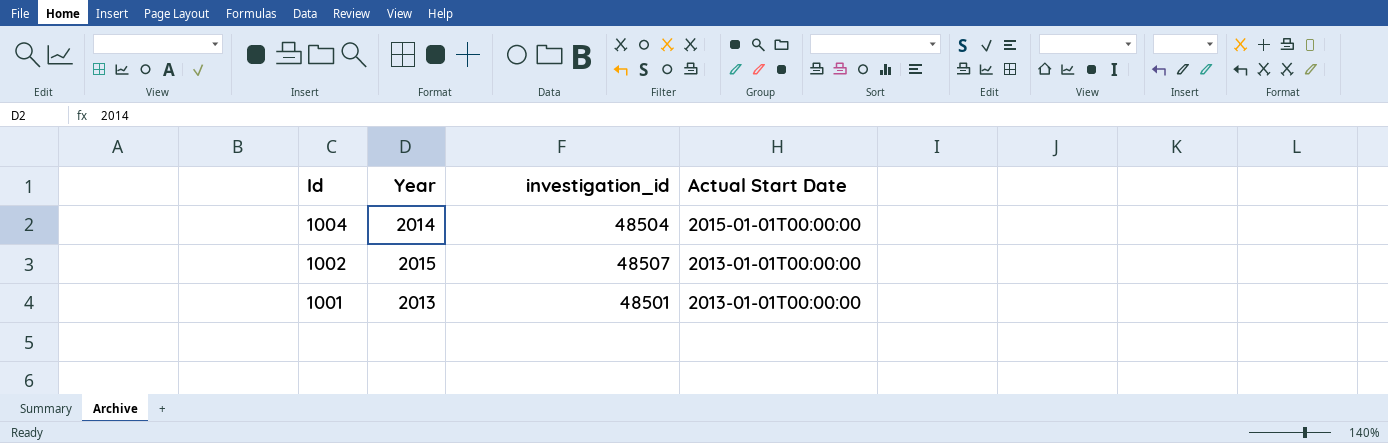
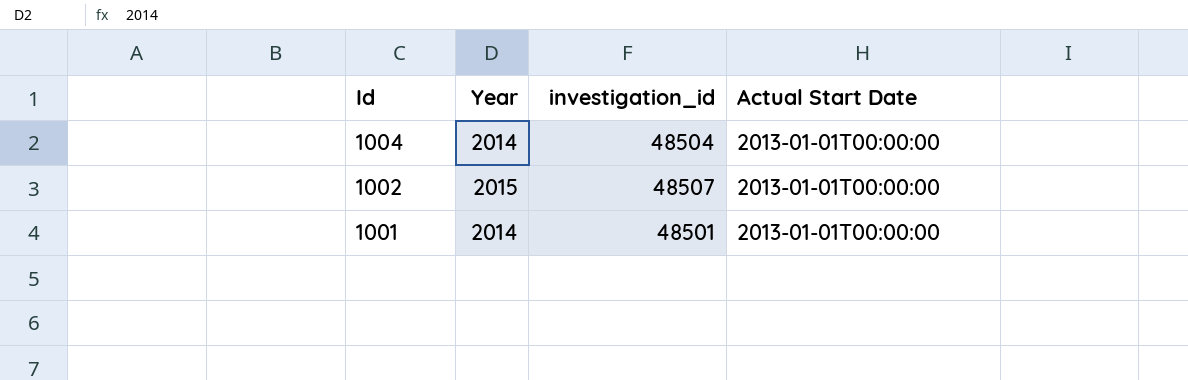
1004 | Actual Start Date: 2015-01-01T00:00:00 -> 2013-01-01T00:00:00
1001 | Year: 2013 -> 2014

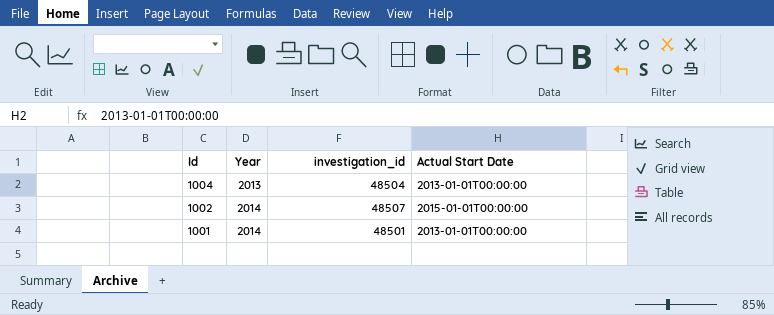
1004 | Year: 2014 -> 2013
1002 | Year: 2015 -> 2014
1002 | Actual Start Date: 2013-01-01T00:00:00 -> 2015-01-01T00:00:00

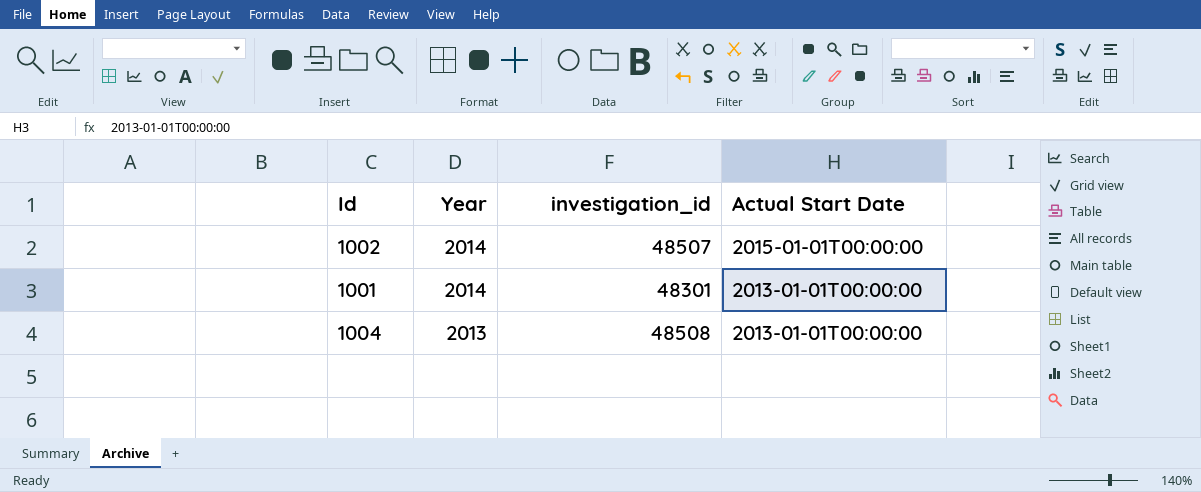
row order: Id descending -> Year descending
1001 | investigation_id: 48501 -> 48301
1004 | investigation_id: 48504 -> 48508

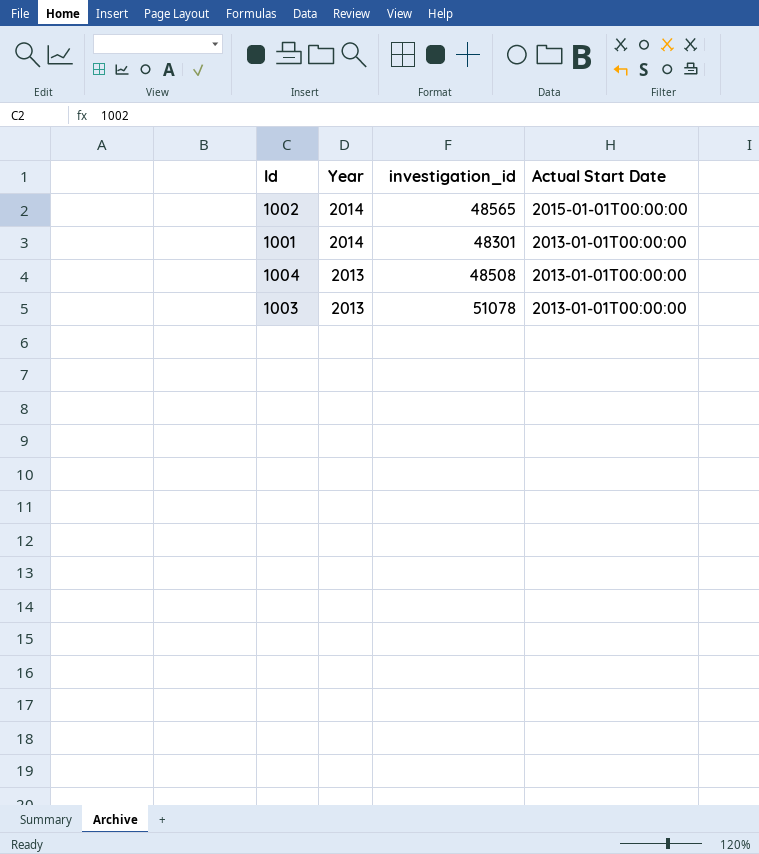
1002 | investigation_id: 48507 -> 48565
row 1003: none -> 2013 | 51078 | 2013-01-01T00:00:00

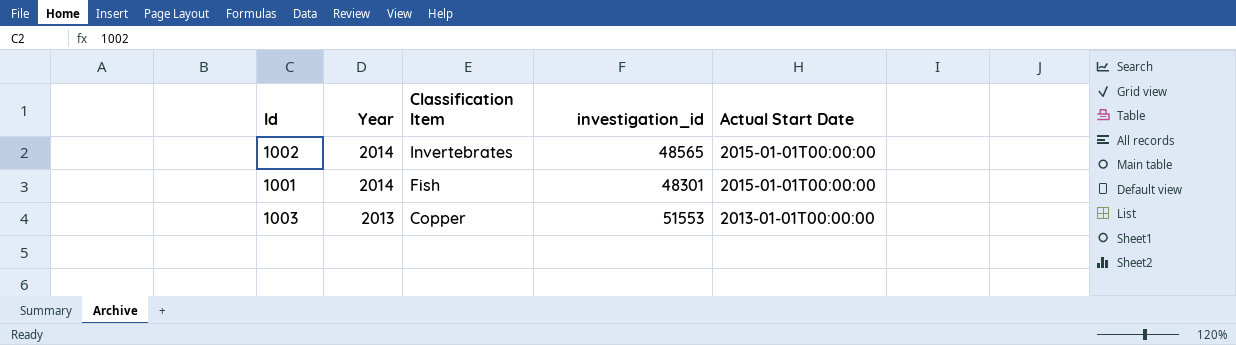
column Classification Item | position: none -> 3
row 1004: 2013 | 48508 | 2013-01-01T00:00:00 -> none
1001 | Actual Start Date: 2013-01-01T00:00:00 -> 2015-01-01T00:00:00
1003 | investigation_id: 51078 -> 51553

